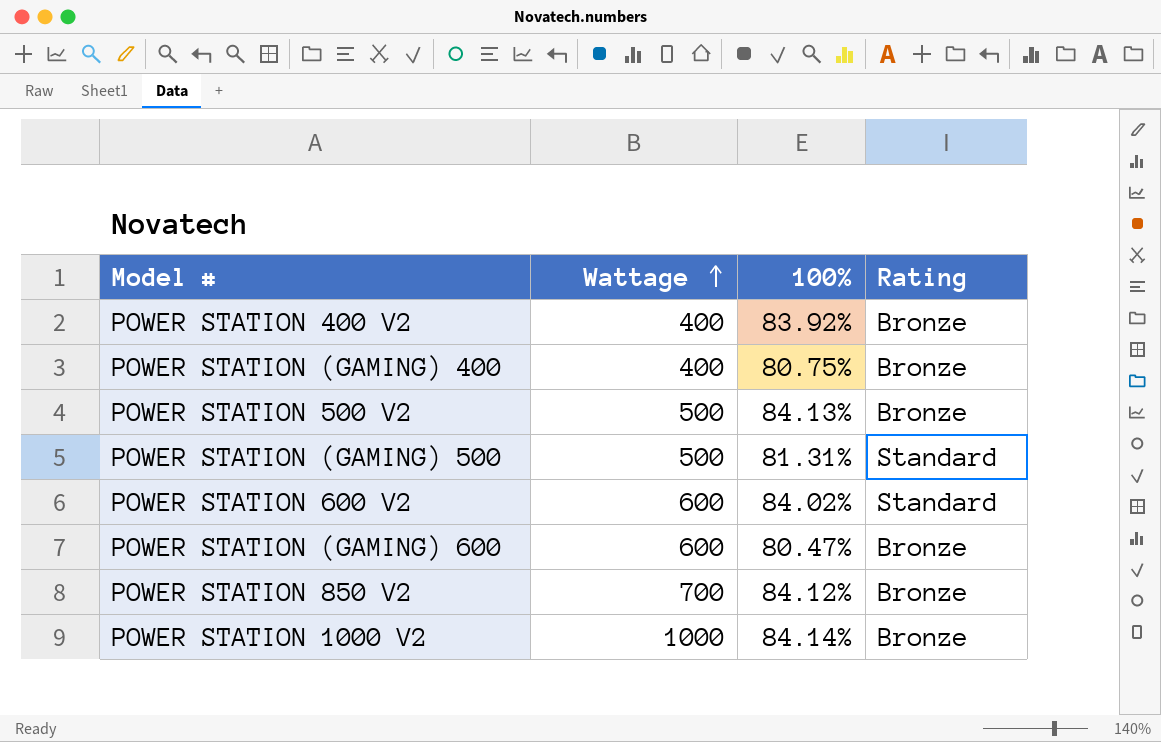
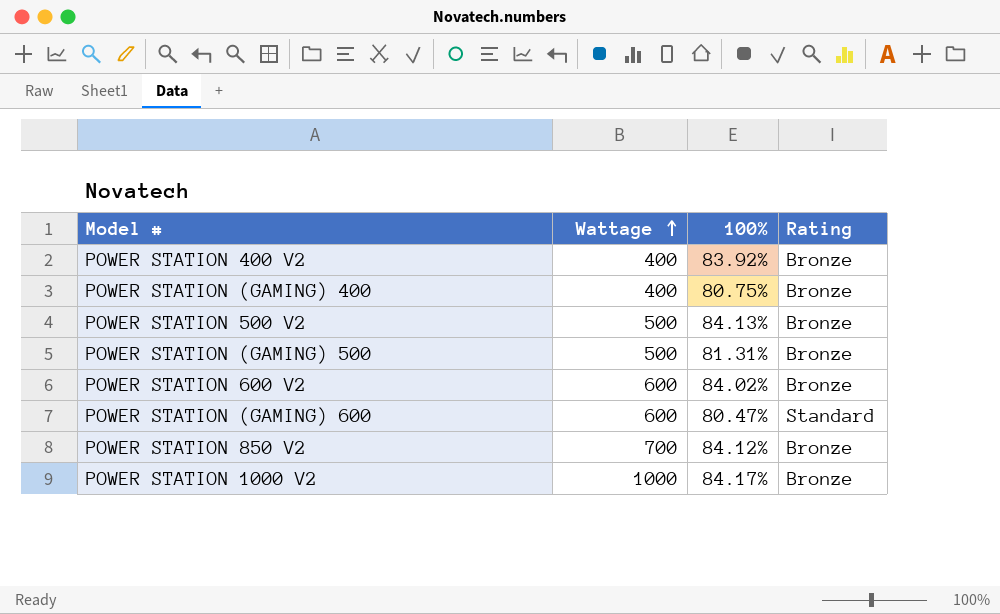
POWER STATION (GAMING) 500 | Rating: Standard -> Bronze
POWER STATION 600 V2 | Rating: Standard -> Bronze
POWER STATION (GAMING) 600 | Rating: Bronze -> Standard
POWER STATION 1000 V2 | 100%: 84.14% -> 84.17%

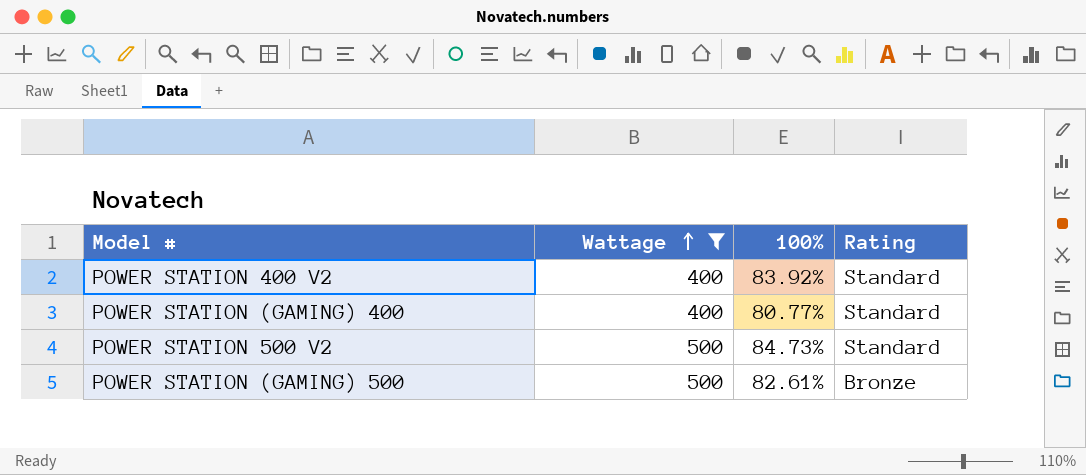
filter: none -> Wattage <= 500
POWER STATION 400 V2 | Rating: Bronze -> Standard
POWER STATION (GAMING) 400 | 100%: 80.75% -> 80.77%
POWER STATION (GAMING) 400 | Rating: Bronze -> Standard
POWER STATION 500 V2 | 100%: 84.13% -> 84.73%
POWER STATION 500 V2 | Rating: Bronze -> Standard
POWER STATION (GAMING) 500 | 100%: 81.31% -> 82.61%

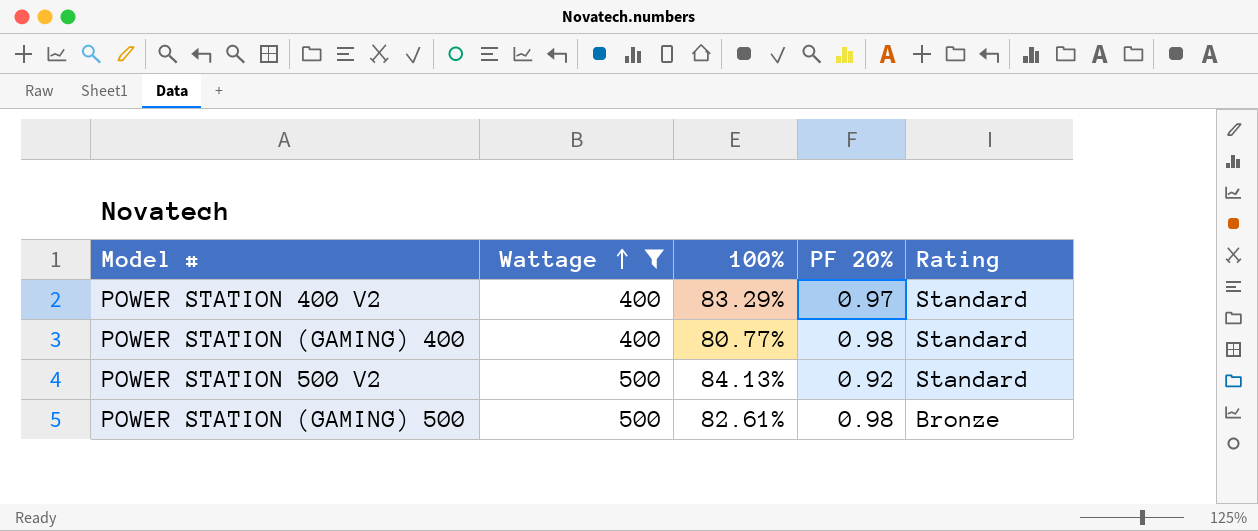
column PF 20% | position: none -> 4
POWER STATION 400 V2 | 100%: 83.92% -> 83.29%
POWER STATION 500 V2 | 100%: 84.73% -> 84.13%

